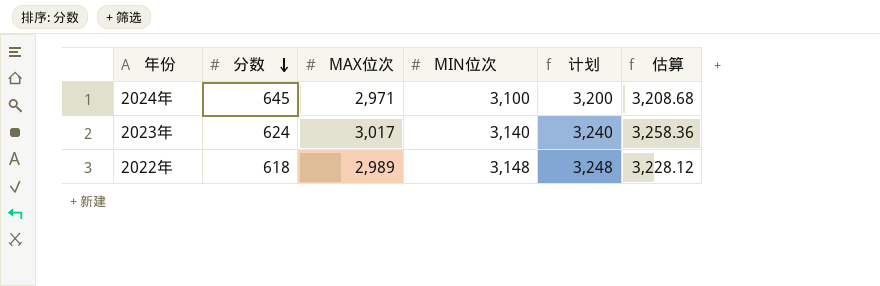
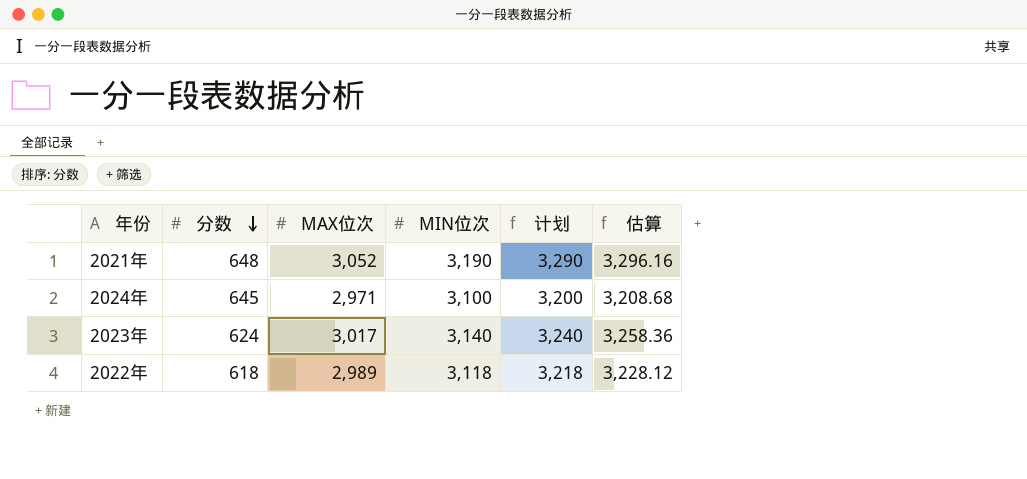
row 2021年: none -> 648 | 3,052 | 3,190 | 3,290 | 3,296.16
2022年 | MIN位次: 3,148 -> 3,118
2022年 | 计划: 3,248 -> 3,218

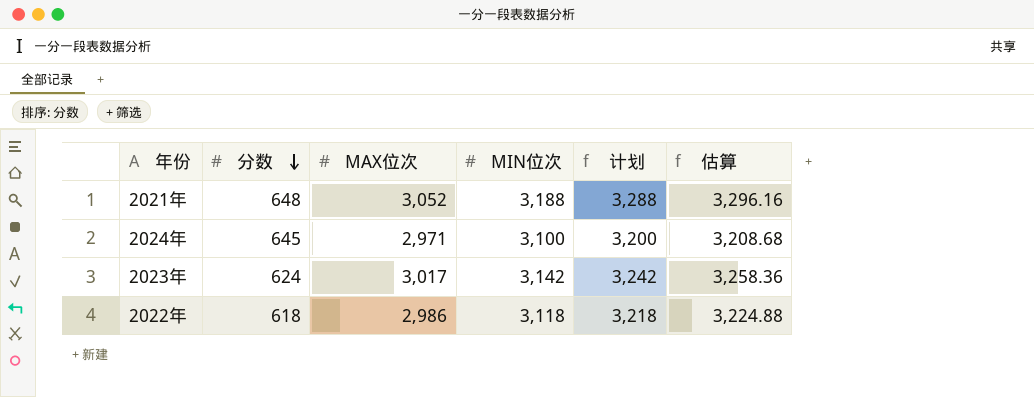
2021年 | MIN位次: 3,190 -> 3,188
2021年 | 计划: 3,290 -> 3,288
2023年 | MIN位次: 3,140 -> 3,142
2023年 | 计划: 3,240 -> 3,242
2022年 | MAX位次: 2,989 -> 2,986
2022年 | 估算: 3,228.12 -> 3,224.88

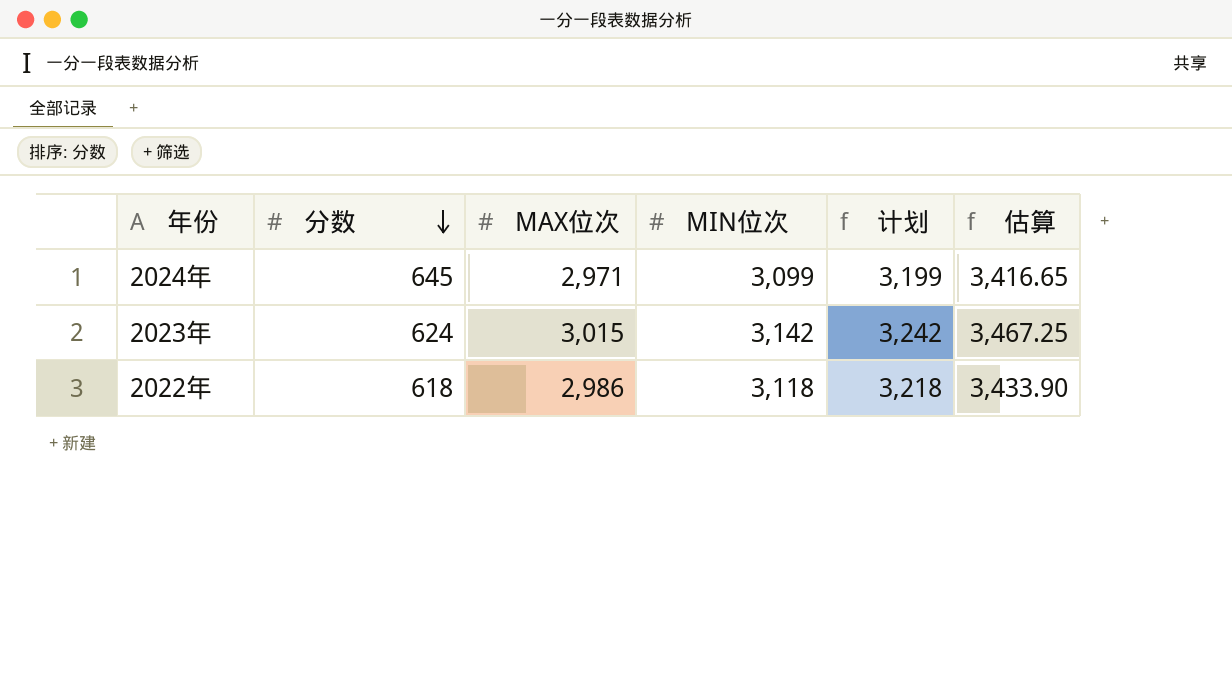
column 估算 | formula: [MAX位次] * 1.08 -> [MAX位次] * 1.15
row 2021年: 648 | 3,052 | 3,188 | 3,288 | 3,296.16 -> none
2024年 | MIN位次: 3,100 -> 3,099
2024年 | 计划: 3,200 -> 3,199
2023年 | MAX位次: 3,017 -> 3,015

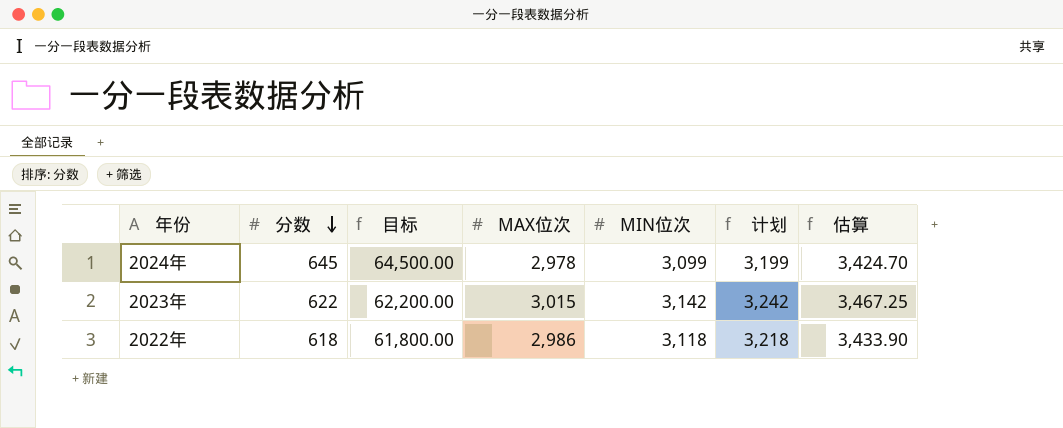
column 目标 | formula: none -> [分数] * 100
2024年 | MAX位次: 2,971 -> 2,978
2024年 | 估算: 3,416.65 -> 3,424.70
2023年 | 分数: 624 -> 622

